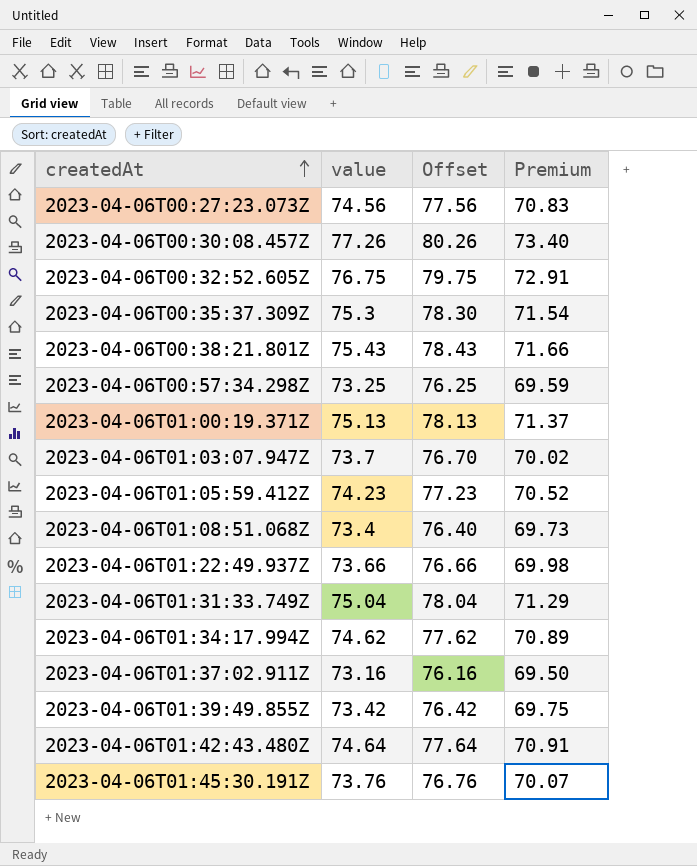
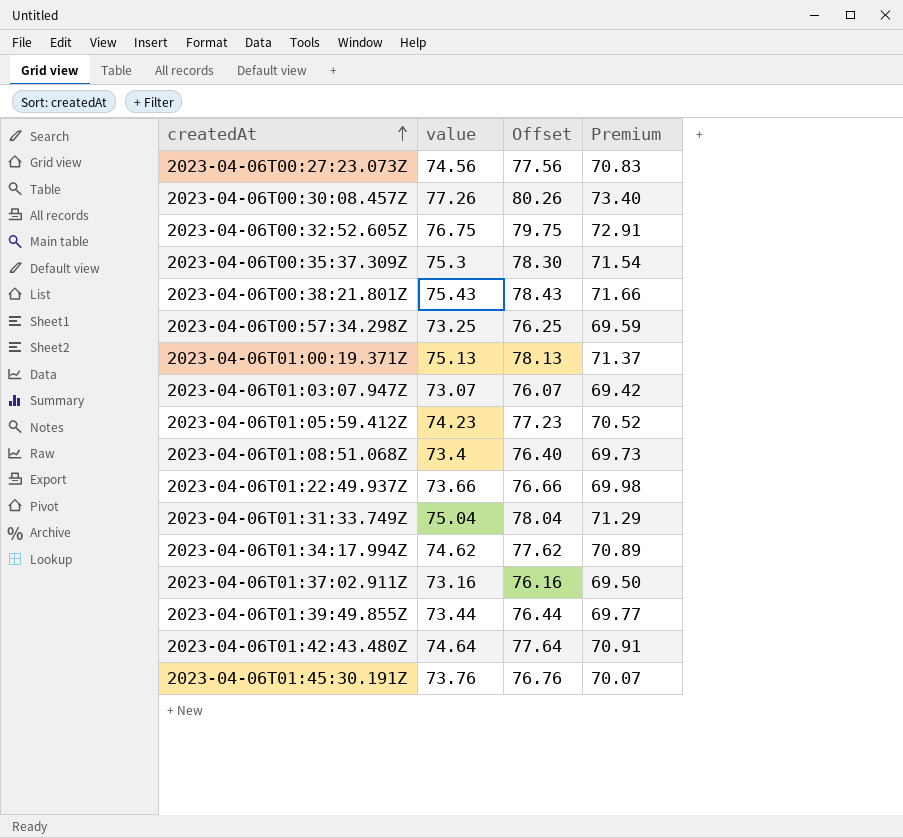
2023-04-06T01:03:07.947Z | value: 73.7 -> 73.07
2023-04-06T01:03:07.947Z | Offset: 76.70 -> 76.07
2023-04-06T01:03:07.947Z | Premium: 70.02 -> 69.42
2023-04-06T01:39:49.855Z | value: 73.42 -> 73.44
2023-04-06T01:39:49.855Z | Offset: 76.42 -> 76.44
2023-04-06T01:39:49.855Z | Premium: 69.75 -> 69.77

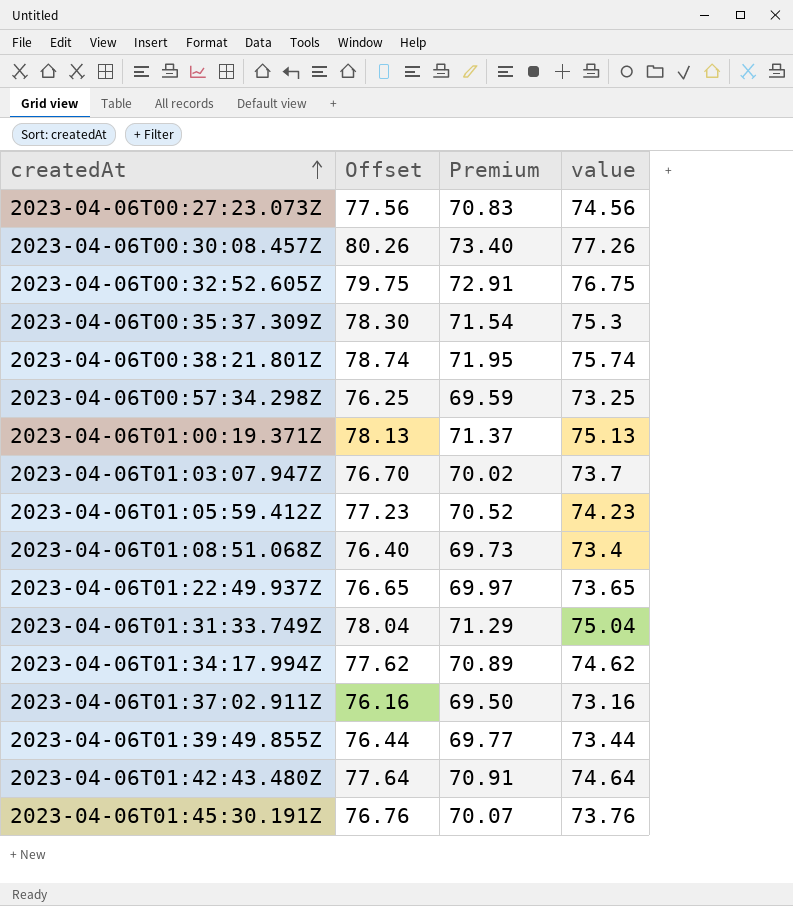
column value | position: 2 -> 4
2023-04-06T00:38:21.801Z | Offset: 78.43 -> 78.74
2023-04-06T00:38:21.801Z | Premium: 71.66 -> 71.95
2023-04-06T00:38:21.801Z | value: 75.43 -> 75.74
2023-04-06T01:03:07.947Z | Offset: 76.07 -> 76.70
2023-04-06T01:03:07.947Z | Premium: 69.42 -> 70.02
2023-04-06T01:03:07.947Z | value: 73.07 -> 73.7
2023-04-06T01:22:49.937Z | Offset: 76.66 -> 76.65
2023-04-06T01:22:49.937Z | Premium: 69.98 -> 69.97
2023-04-06T01:22:49.937Z | value: 73.66 -> 73.65

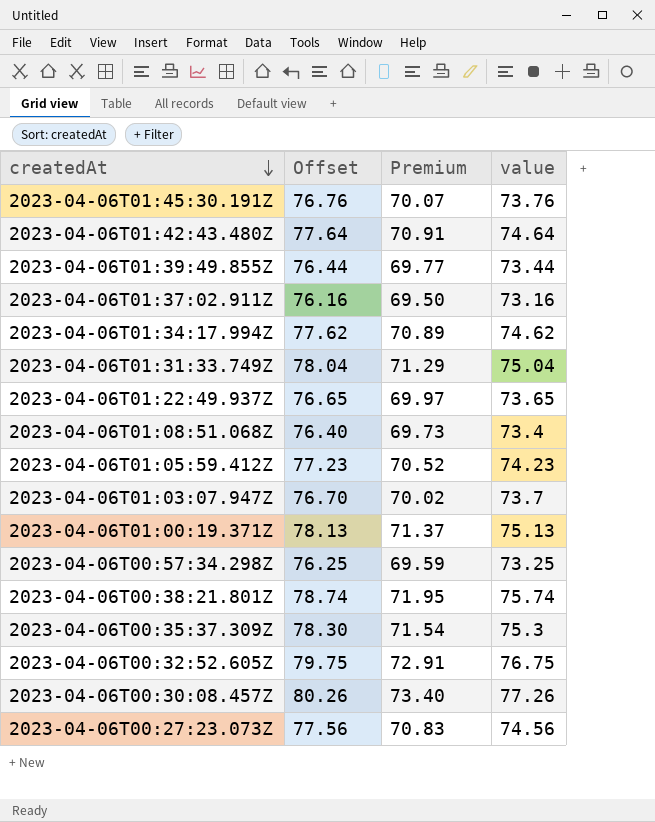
row order: createdAt ascending -> createdAt descending

